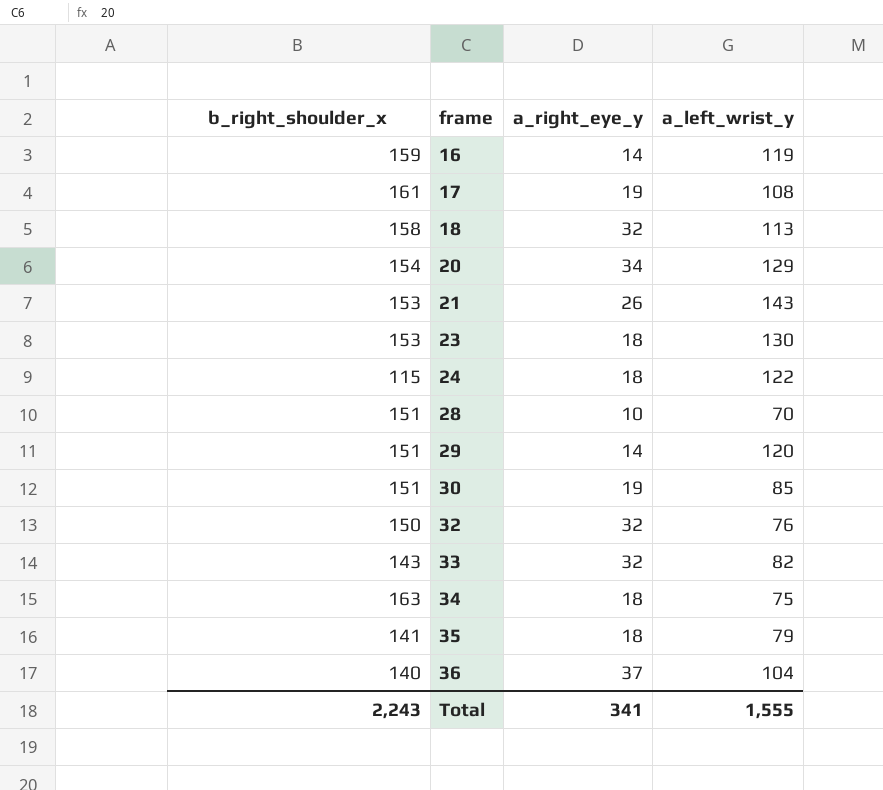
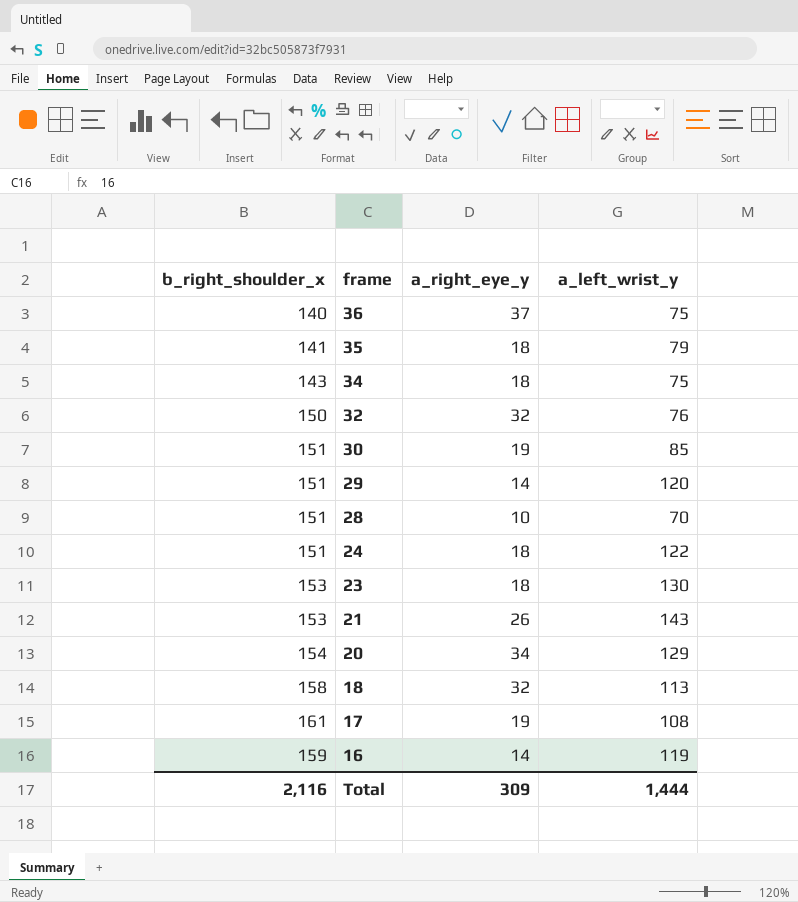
row order: frame ascending -> frame descending
row 33: 143 | 32 | 82 -> none
36 | a_left_wrist_y: 104 -> 75
34 | b_right_shoulder_x: 163 -> 143
24 | b_right_shoulder_x: 115 -> 151
Total | b_right_shoulder_x: 2,243 -> 2,116
Total | a_right_eye_y: 341 -> 309
Total | a_left_wrist_y: 1,555 -> 1,444

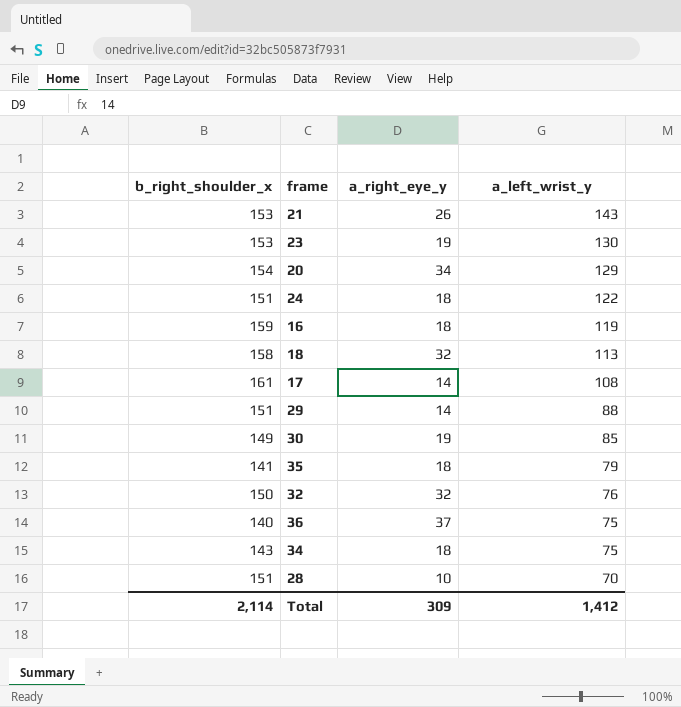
row order: frame descending -> a_left_wrist_y descending
23 | a_right_eye_y: 18 -> 19
16 | a_right_eye_y: 14 -> 18
17 | a_right_eye_y: 19 -> 14
29 | a_left_wrist_y: 120 -> 88
30 | b_right_shoulder_x: 151 -> 149
Total | b_right_shoulder_x: 2,116 -> 2,114
Total | a_left_wrist_y: 1,444 -> 1,412

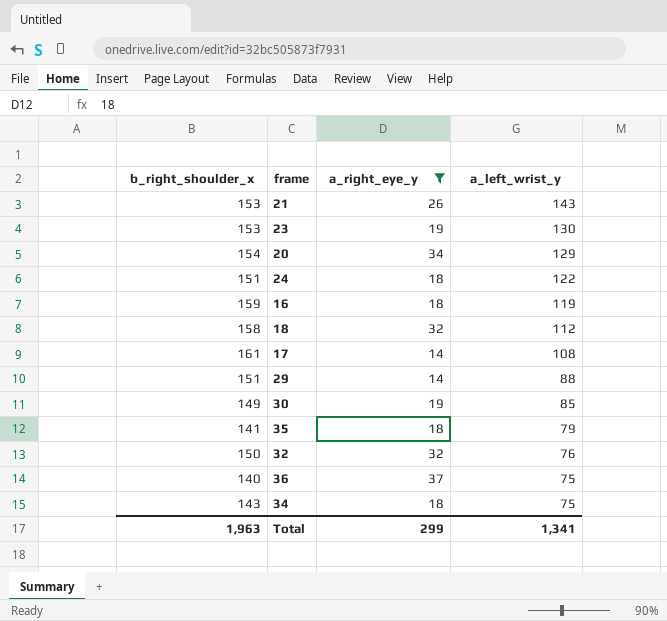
filter: none -> a_right_eye_y != 10
18 | a_left_wrist_y: 113 -> 112
Total | b_right_shoulder_x: 2,114 -> 1,963
Total | a_right_eye_y: 309 -> 299
Total | a_left_wrist_y: 1,412 -> 1,341

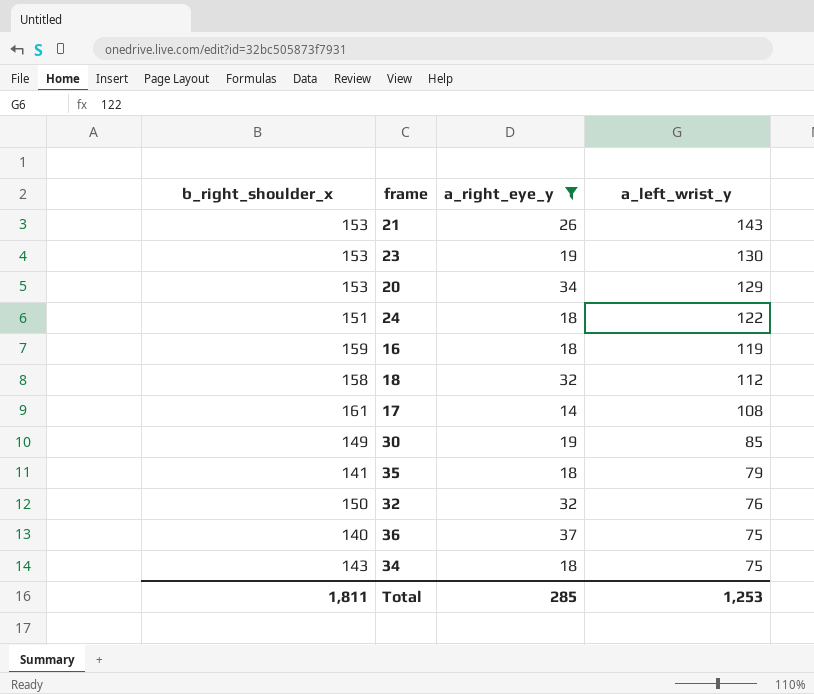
row 29: 151 | 14 | 88 -> none
20 | b_right_shoulder_x: 154 -> 153
Total | b_right_shoulder_x: 1,963 -> 1,811
Total | a_right_eye_y: 299 -> 285
Total | a_left_wrist_y: 1,341 -> 1,253

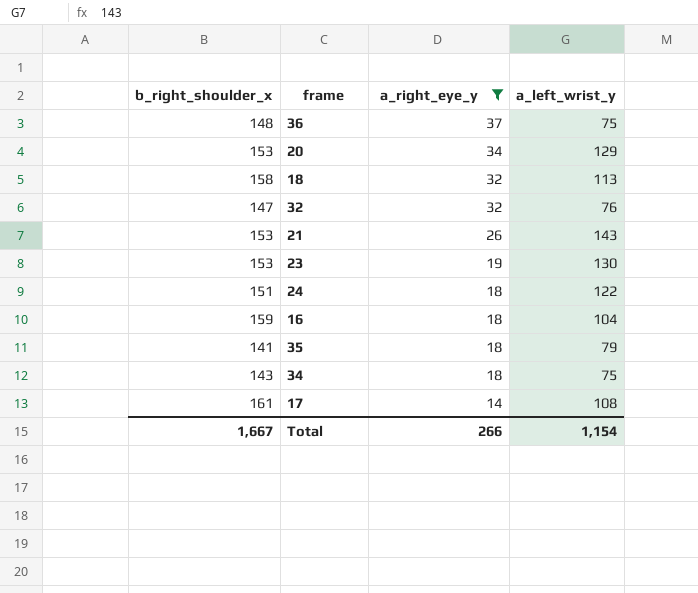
row order: a_left_wrist_y descending -> a_right_eye_y descending
row 30: 149 | 19 | 85 -> none
36 | b_right_shoulder_x: 140 -> 148
18 | a_left_wrist_y: 112 -> 113
32 | b_right_shoulder_x: 150 -> 147
16 | a_left_wrist_y: 119 -> 104
Total | b_right_shoulder_x: 1,811 -> 1,667
Total | a_right_eye_y: 285 -> 266
Total | a_left_wrist_y: 1,253 -> 1,154

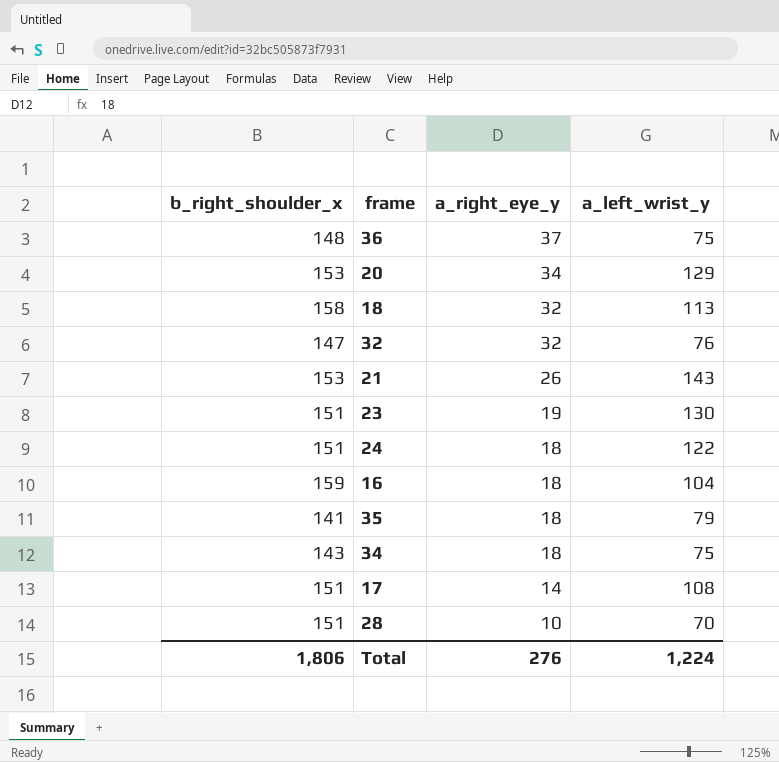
filter: a_right_eye_y != 10 -> none
23 | b_right_shoulder_x: 153 -> 151
17 | b_right_shoulder_x: 161 -> 151
Total | b_right_shoulder_x: 1,667 -> 1,806
Total | a_right_eye_y: 266 -> 276
Total | a_left_wrist_y: 1,154 -> 1,224

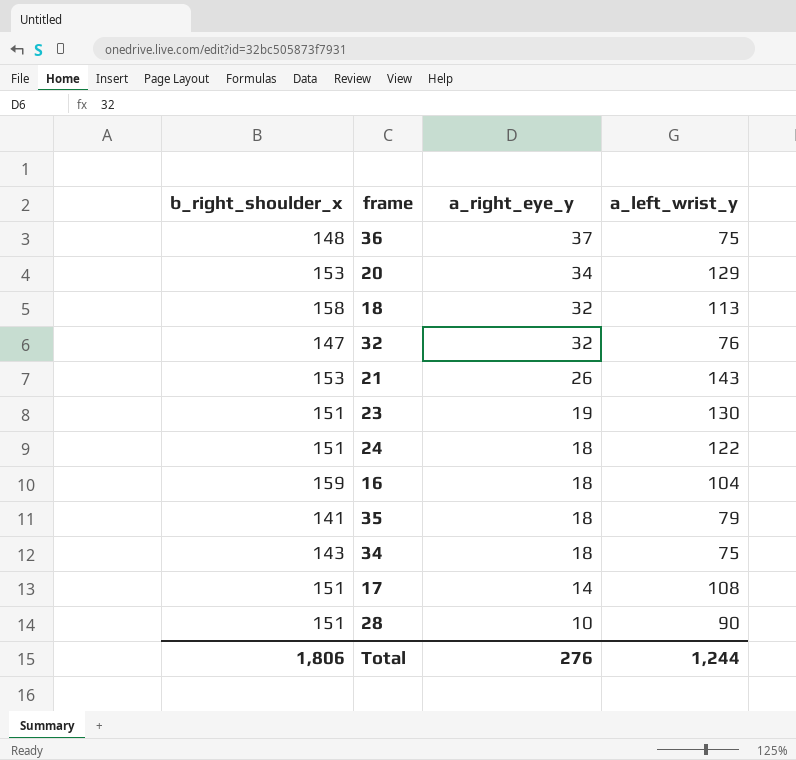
28 | a_left_wrist_y: 70 -> 90
Total | a_left_wrist_y: 1,224 -> 1,244

